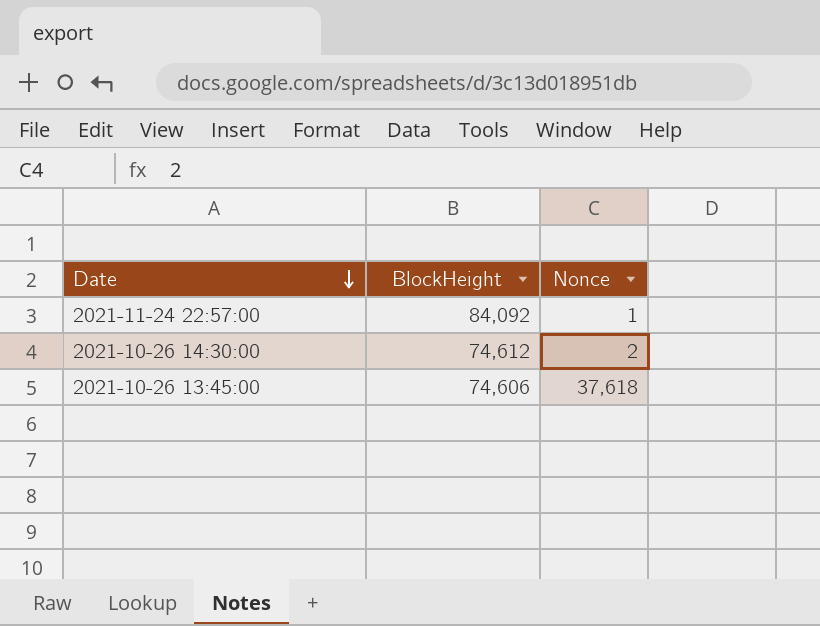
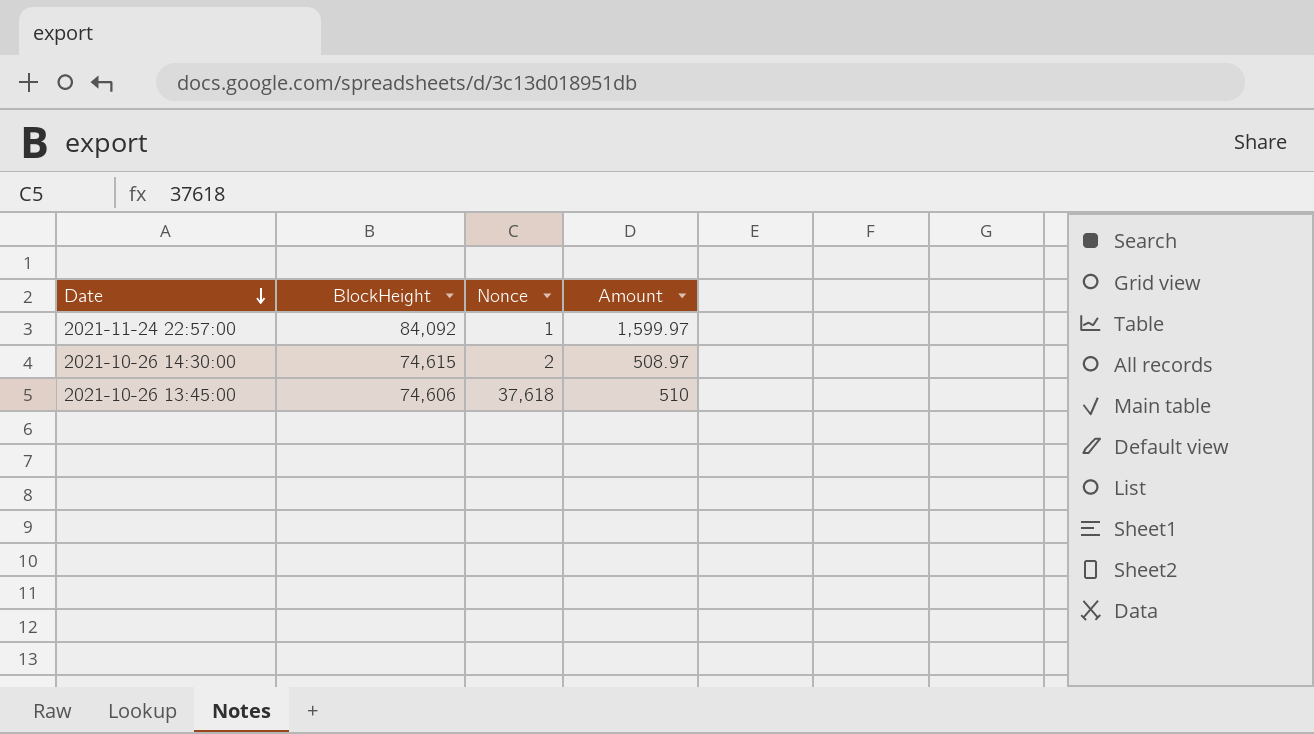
column Amount | position: none -> 4
2021-10-26 14:30:00 | BlockHeight: 74,612 -> 74,615

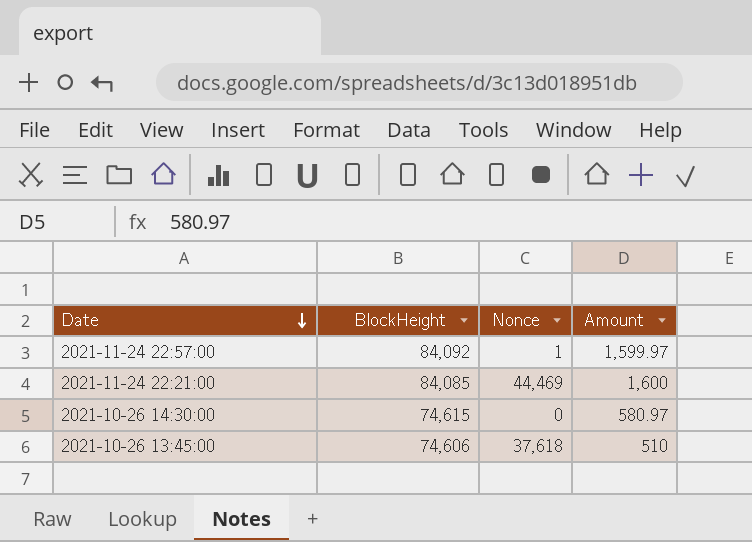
row 2021-11-24 22:21:00: none -> 84,085 | 44,469 | 1,600
2021-10-26 14:30:00 | Nonce: 2 -> 0
2021-10-26 14:30:00 | Amount: 508.97 -> 580.97

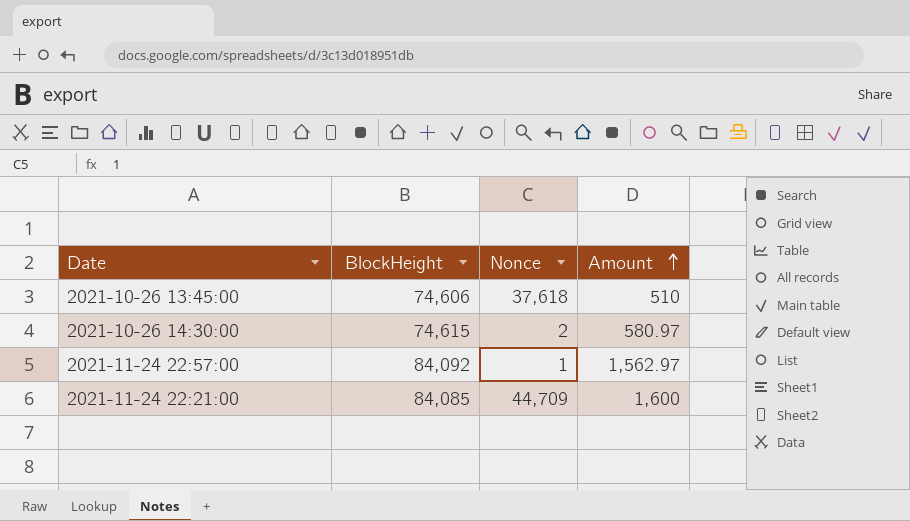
row order: Date descending -> Amount ascending
2021-10-26 14:30:00 | Nonce: 0 -> 2
2021-11-24 22:57:00 | Amount: 1,599.97 -> 1,562.97
2021-11-24 22:21:00 | Nonce: 44,469 -> 44,709

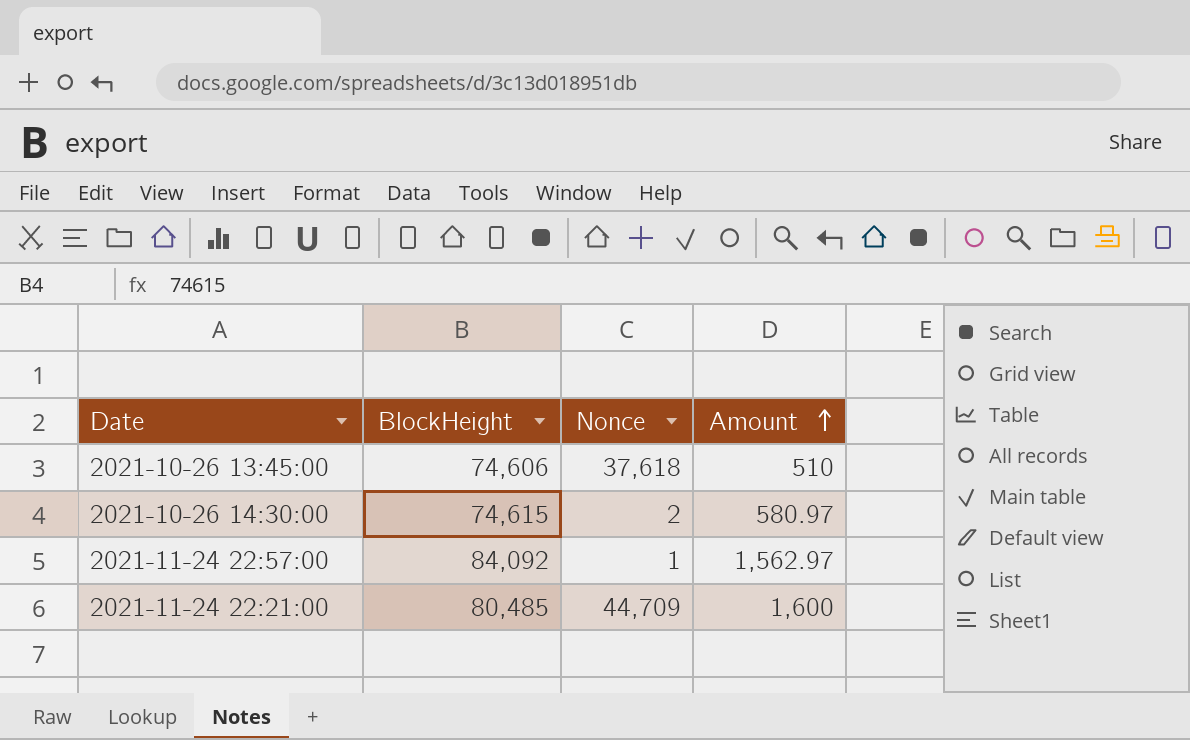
2021-11-24 22:21:00 | BlockHeight: 84,085 -> 80,485

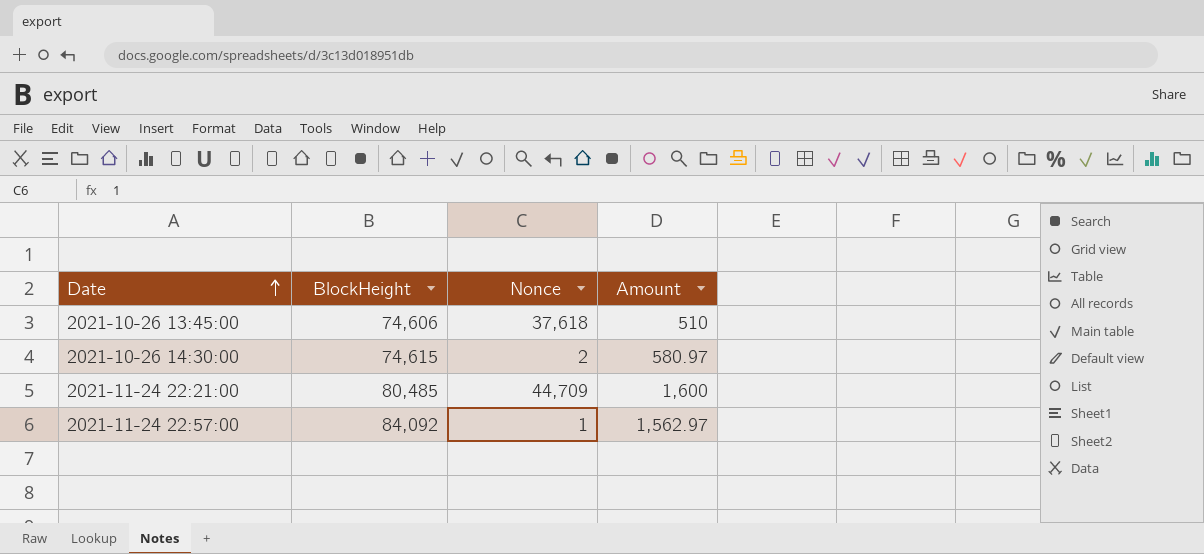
row order: Amount ascending -> Date ascending

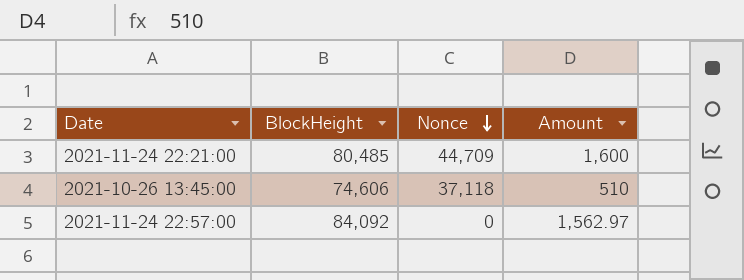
row order: Date ascending -> Nonce descending
row 2021-10-26 14:30:00: 74,615 | 2 | 580.97 -> none
2021-10-26 13:45:00 | Nonce: 37,618 -> 37,118
2021-11-24 22:57:00 | Nonce: 1 -> 0

